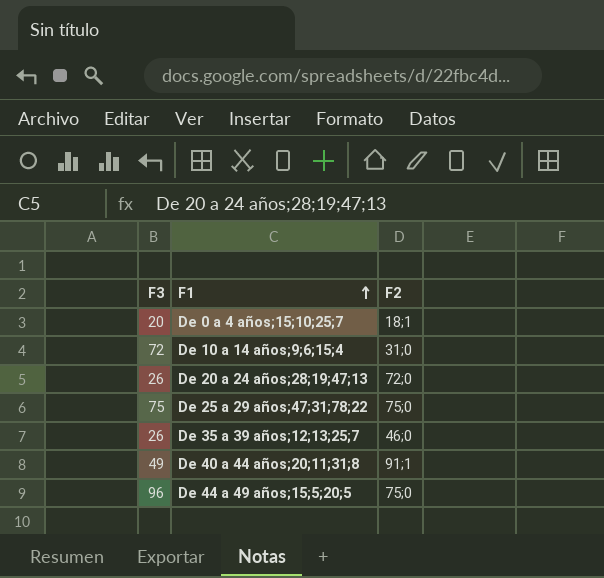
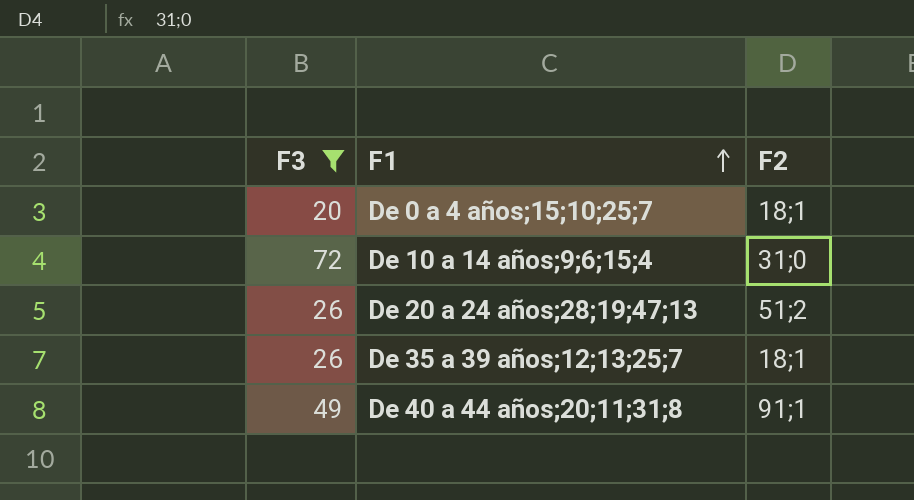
filter: none -> F3 <= 72
De 20 a 24 años;28;19;47;13 | F2: 72;0 -> 51;2
De 35 a 39 años;12;13;25;7 | F2: 46;0 -> 18;1

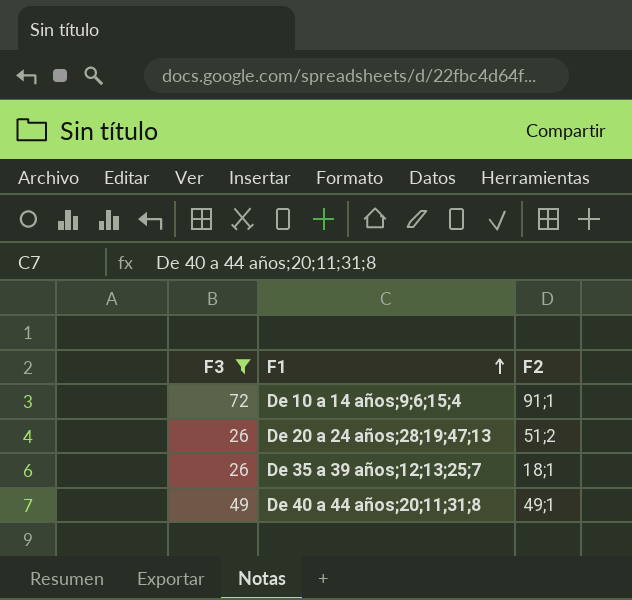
row De 0 a 4 años;15;10;25;7: 20 | 18;1 -> none
De 10 a 14 años;9;6;15;4 | F2: 31;0 -> 91;1
De 40 a 44 años;20;11;31;8 | F2: 91;1 -> 49;1

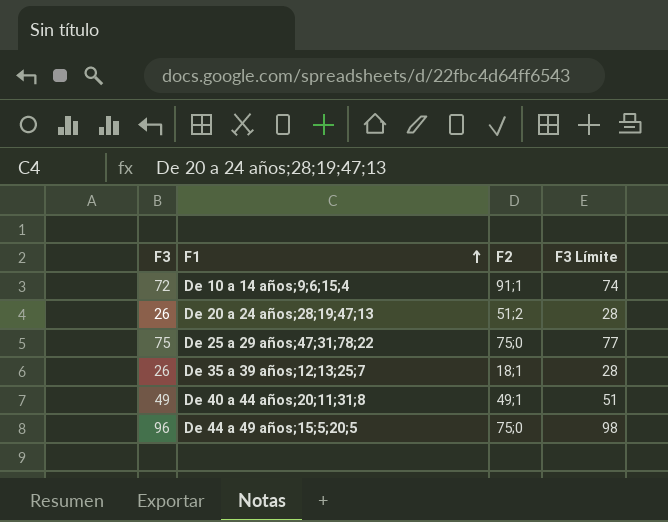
filter: F3 <= 72 -> none
column F3 Límite | formula: none -> [F3] + 2

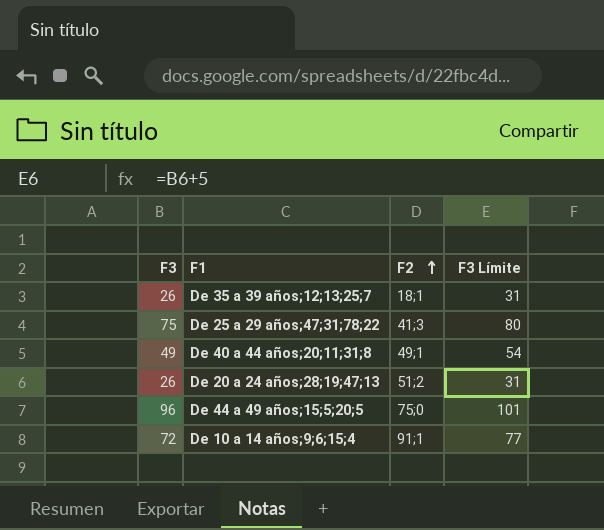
row order: F1 ascending -> F2 ascending
column F3 Límite | formula: [F3] + 2 -> [F3] + 5
De 25 a 29 años;47;31;78;22 | F2: 75;0 -> 41;3

